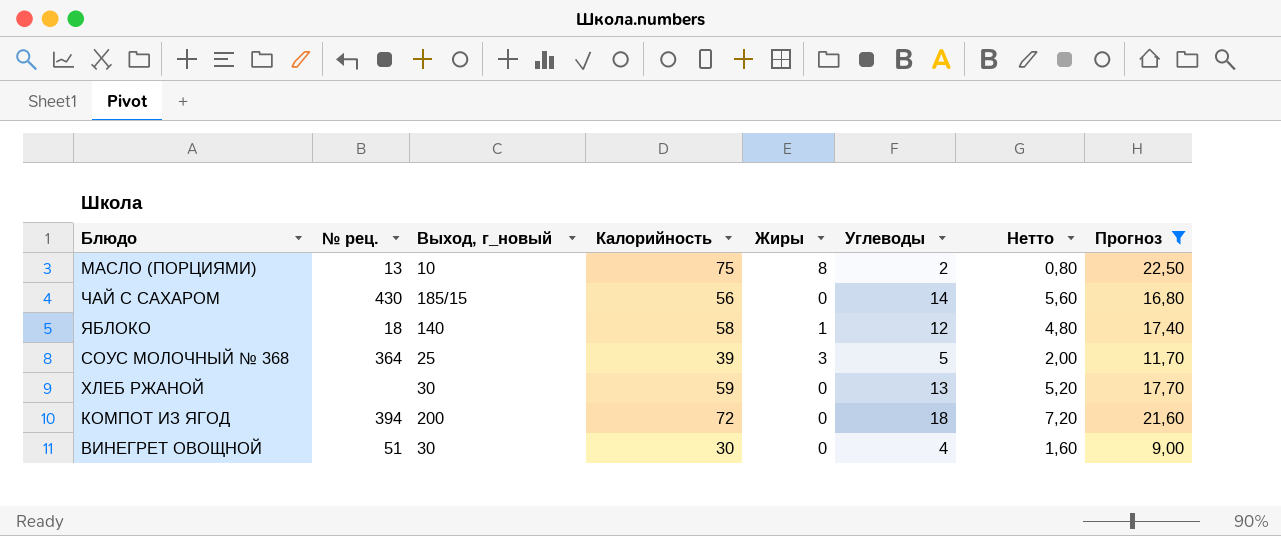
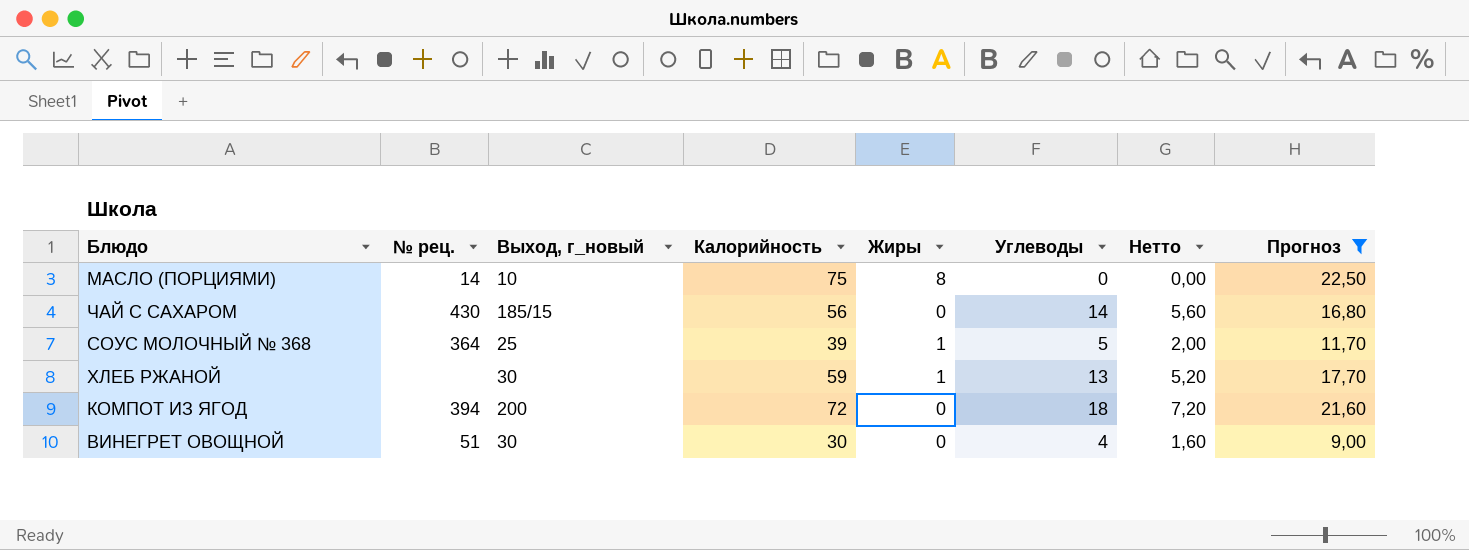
row ЯБЛОКО: 18 | 140 | 58 | 1 | 12 | 4,80 | 17,40 -> none
МАСЛО (ПОРЦИЯМИ) | № рец.: 13 -> 14
МАСЛО (ПОРЦИЯМИ) | Углеводы: 2 -> 0
МАСЛО (ПОРЦИЯМИ) | Нетто: 0,80 -> 0,00
СОУС МОЛОЧНЫЙ № 368 | Жиры: 3 -> 1
ХЛЕБ РЖАНОЙ | Жиры: 0 -> 1

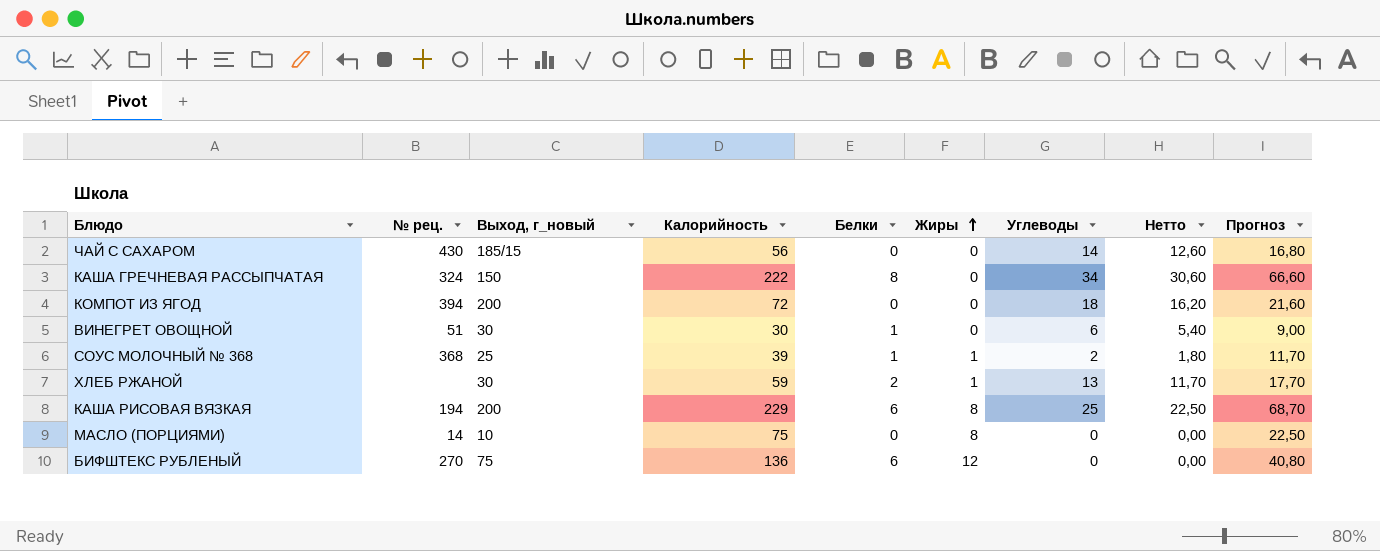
filter: Прогноз <= 22,50 -> none
row order: none -> Жиры ascending
column Белки | position: none -> 5
column Нетто | formula: [Углеводы] * 0,4 -> [Углеводы] * 0,9
ВИНЕГРЕТ ОВОЩНОЙ | Углеводы: 4 -> 6
СОУС МОЛОЧНЫЙ № 368 | № рец.: 364 -> 368
СОУС МОЛОЧНЫЙ № 368 | Углеводы: 5 -> 2

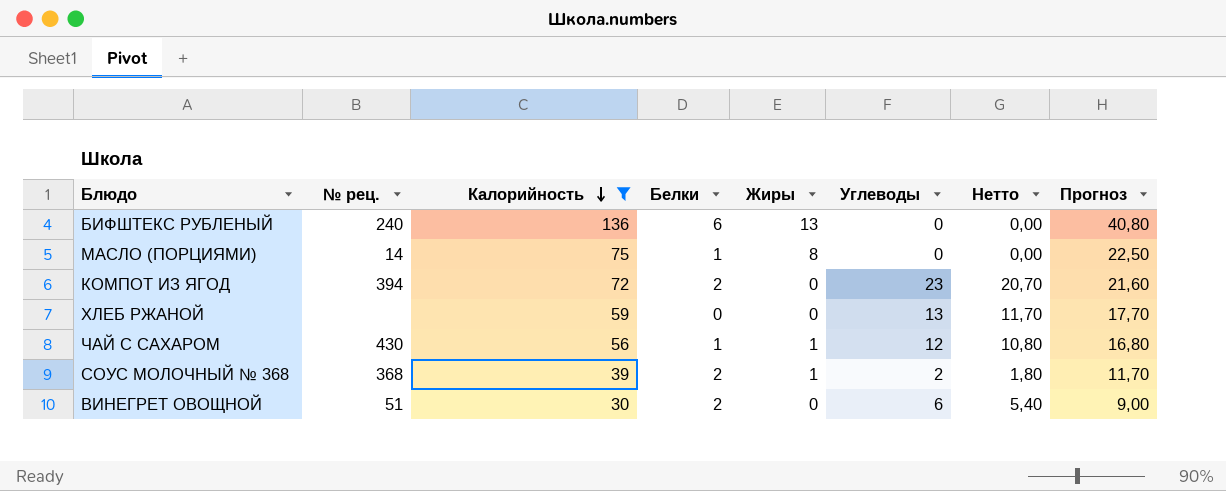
filter: none -> Калорийность <= 136
row order: Жиры ascending -> Калорийность descending
column Выход, г_новый | position: 3 -> none
БИФШТЕКС РУБЛЕНЫЙ | № рец.: 270 -> 240
БИФШТЕКС РУБЛЕНЫЙ | Жиры: 12 -> 13
МАСЛО (ПОРЦИЯМИ) | Белки: 0 -> 1
КОМПОТ ИЗ ЯГОД | Белки: 0 -> 2
КОМПОТ ИЗ ЯГОД | Углеводы: 18 -> 23
КОМПОТ ИЗ ЯГОД | Нетто: 16,20 -> 20,70
ХЛЕБ РЖАНОЙ | Белки: 2 -> 0
ХЛЕБ РЖАНОЙ | Жиры: 1 -> 0
ЧАЙ С САХАРОМ | Белки: 0 -> 1
ЧАЙ С САХАРОМ | Жиры: 0 -> 1
ЧАЙ С САХАРОМ | Углеводы: 14 -> 12
ЧАЙ С САХАРОМ | Нетто: 12,60 -> 10,80
СОУС МОЛОЧНЫЙ № 368 | Белки: 1 -> 2
ВИНЕГРЕТ ОВОЩНОЙ | Белки: 1 -> 2

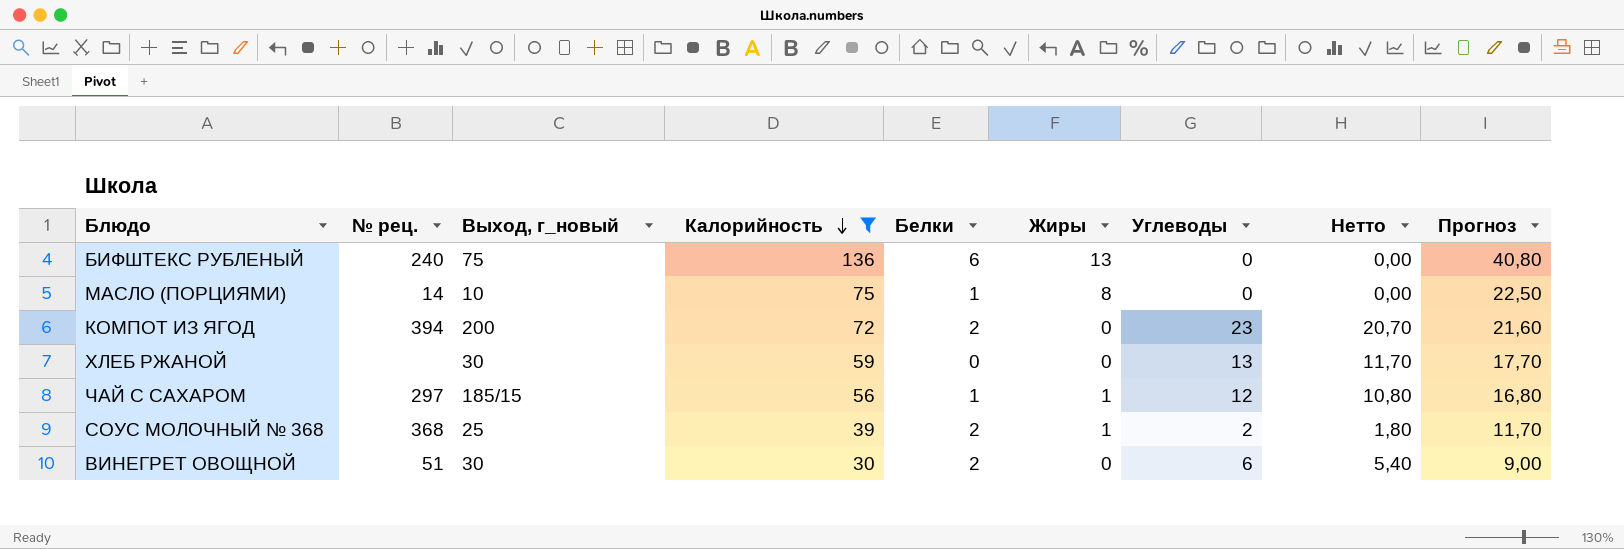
column Выход, г_новый | position: none -> 3
ЧАЙ С САХАРОМ | № рец.: 430 -> 297

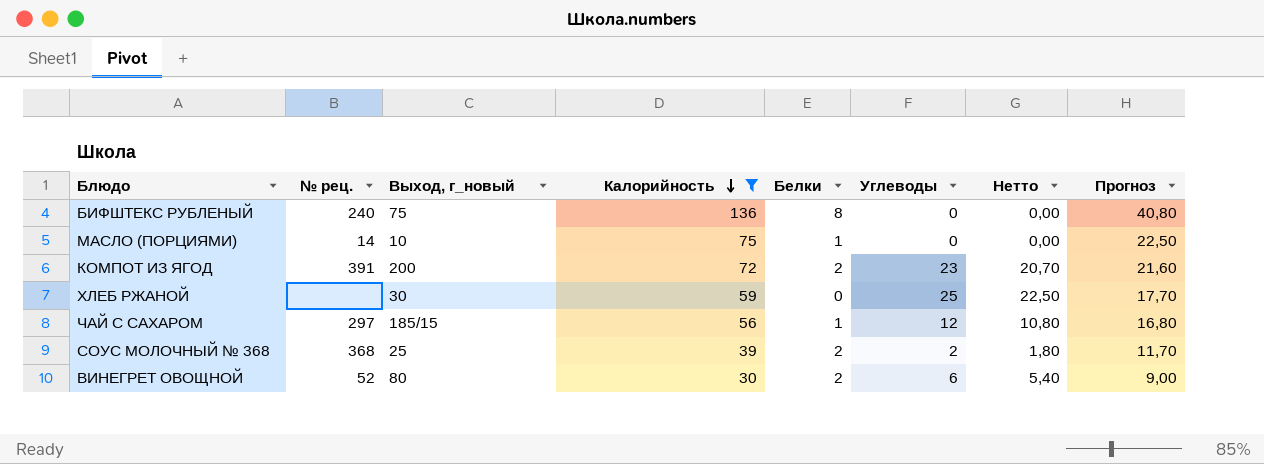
column Жиры | position: 6 -> none
БИФШТЕКС РУБЛЕНЫЙ | Белки: 6 -> 8
КОМПОТ ИЗ ЯГОД | № рец.: 394 -> 391
ХЛЕБ РЖАНОЙ | Углеводы: 13 -> 25
ХЛЕБ РЖАНОЙ | Нетто: 11,70 -> 22,50
ВИНЕГРЕТ ОВОЩНОЙ | № рец.: 51 -> 52
ВИНЕГРЕТ ОВОЩНОЙ | Выход, г_новый: 30 -> 80

